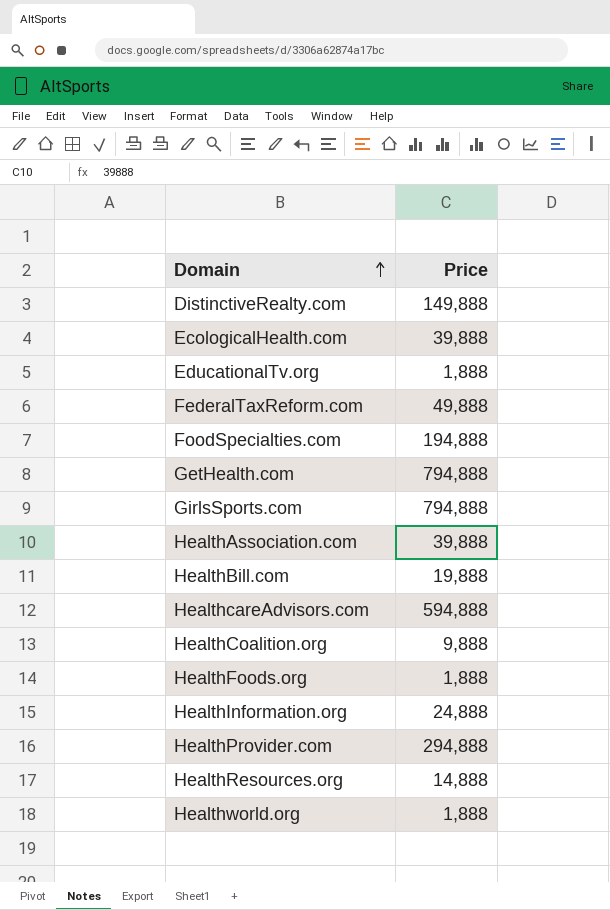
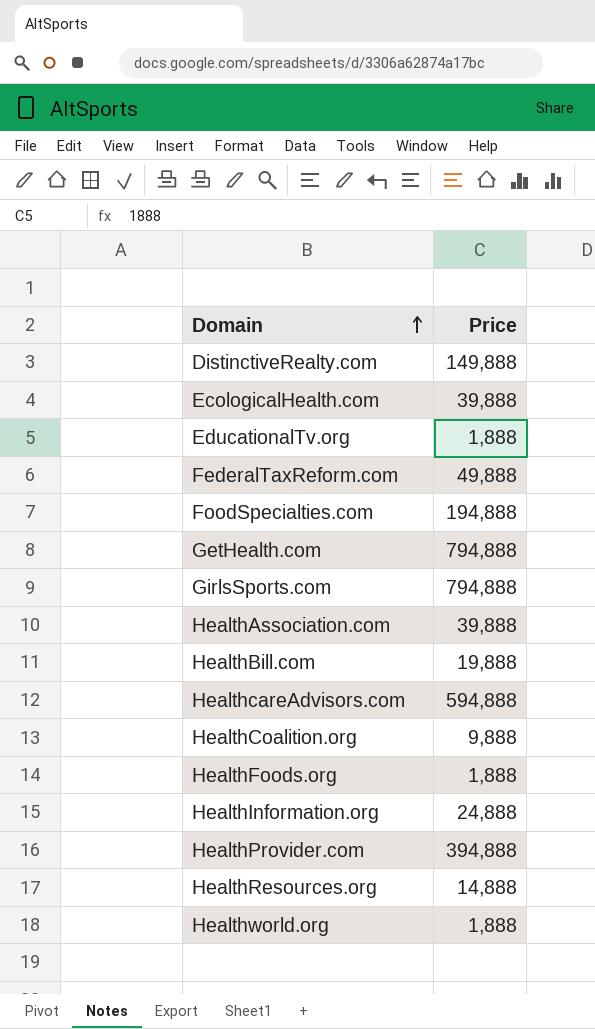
HealthProvider.com | Price: 294,888 -> 394,888

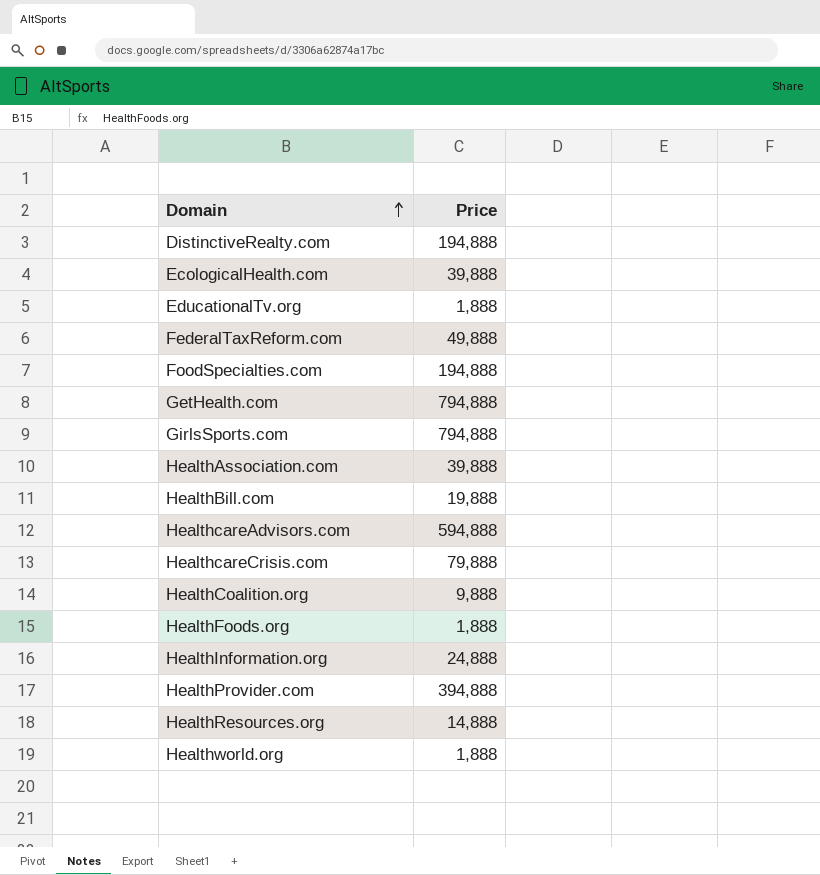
DistinctiveRealty.com | Price: 149,888 -> 194,888
row HealthcareCrisis.com: none -> 79,888

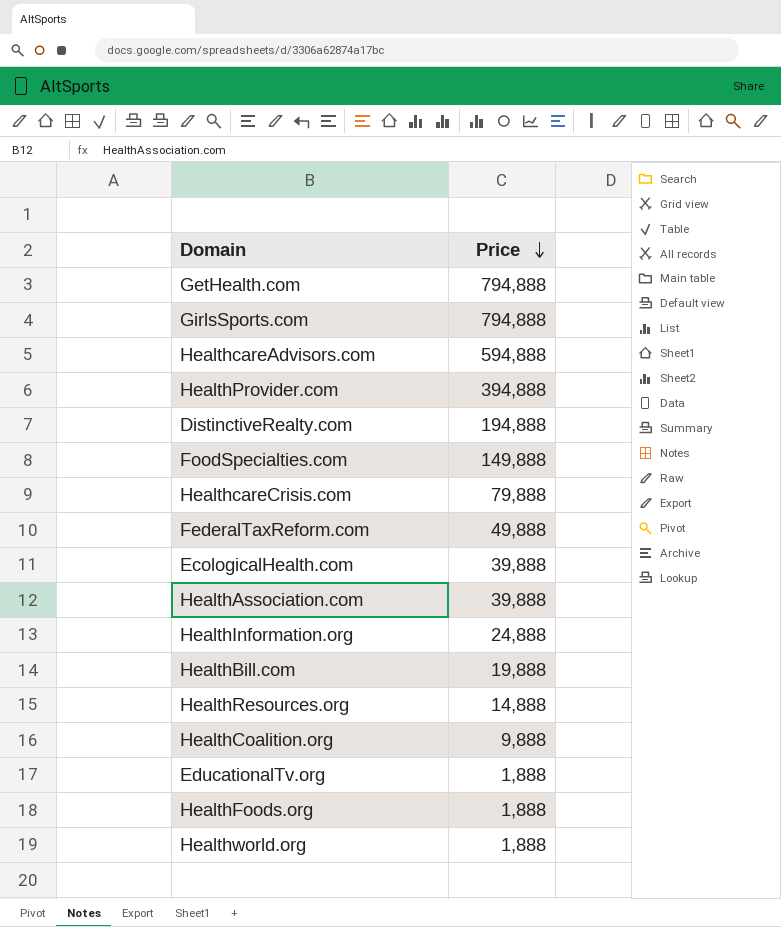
row order: Domain ascending -> Price descending
FoodSpecialties.com | Price: 194,888 -> 149,888

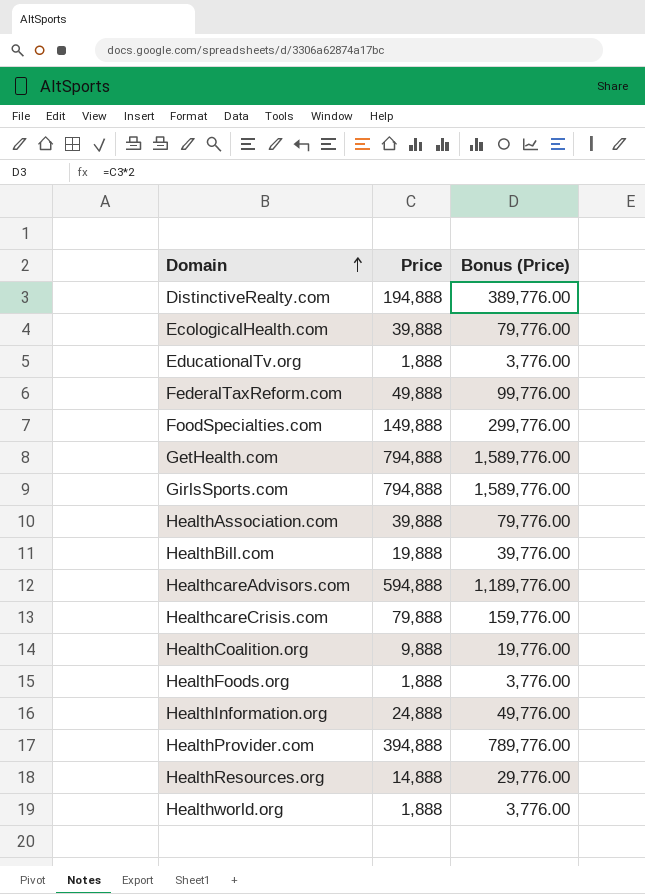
row order: Price descending -> Domain ascending
column Bonus (Price) | formula: none -> [Price] * 2

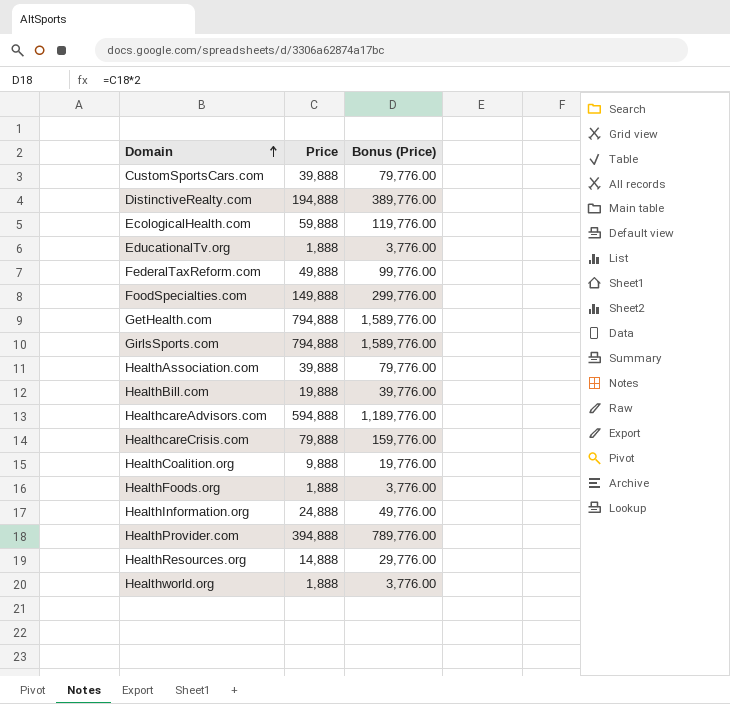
row CustomSportsCars.com: none -> 39,888 | 79,776.00
EcologicalHealth.com | Price: 39,888 -> 59,888
EcologicalHealth.com | Bonus (Price): 79,776.00 -> 119,776.00

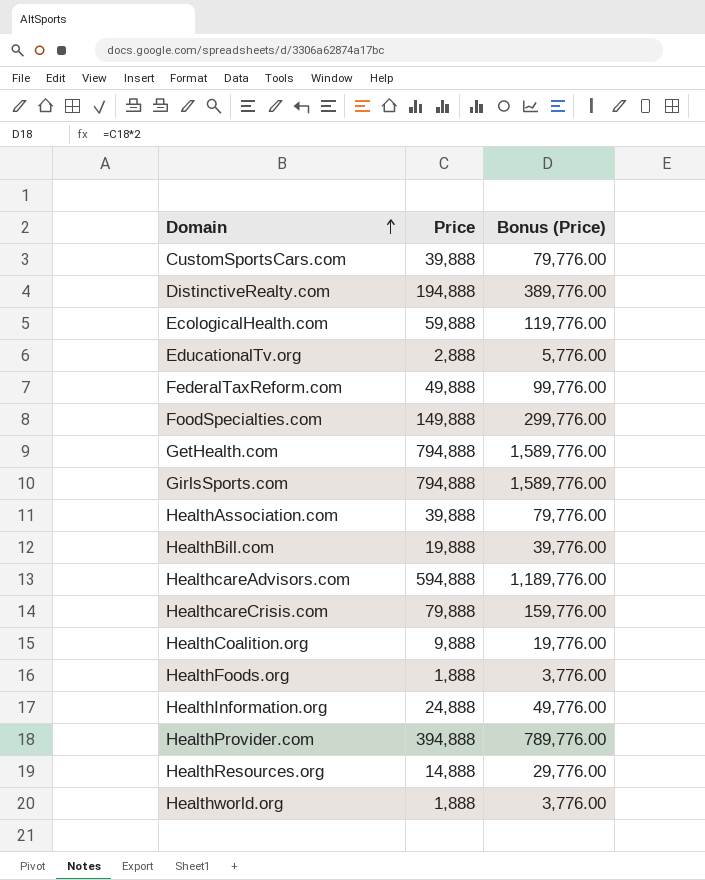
EducationalTv.org | Price: 1,888 -> 2,888
EducationalTv.org | Bonus (Price): 3,776.00 -> 5,776.00

